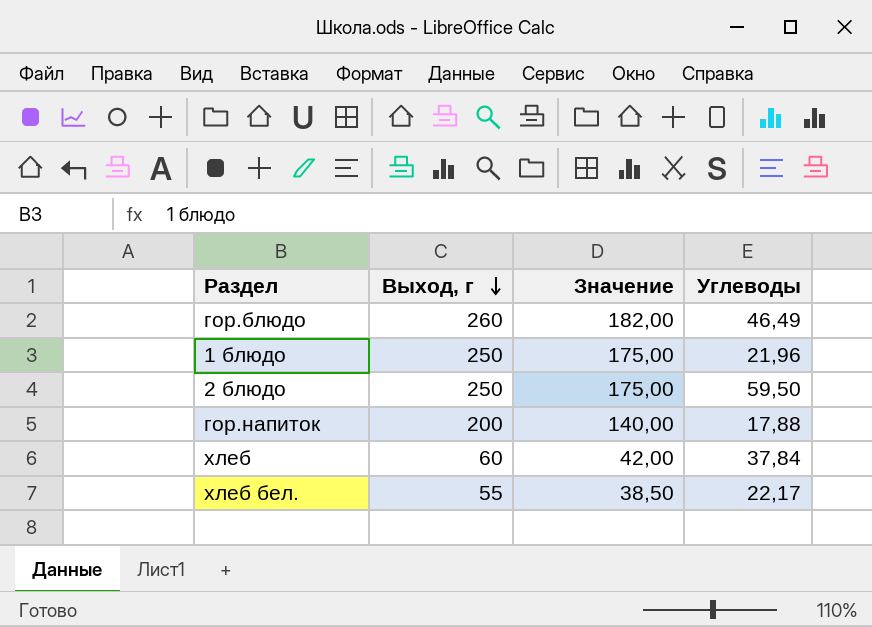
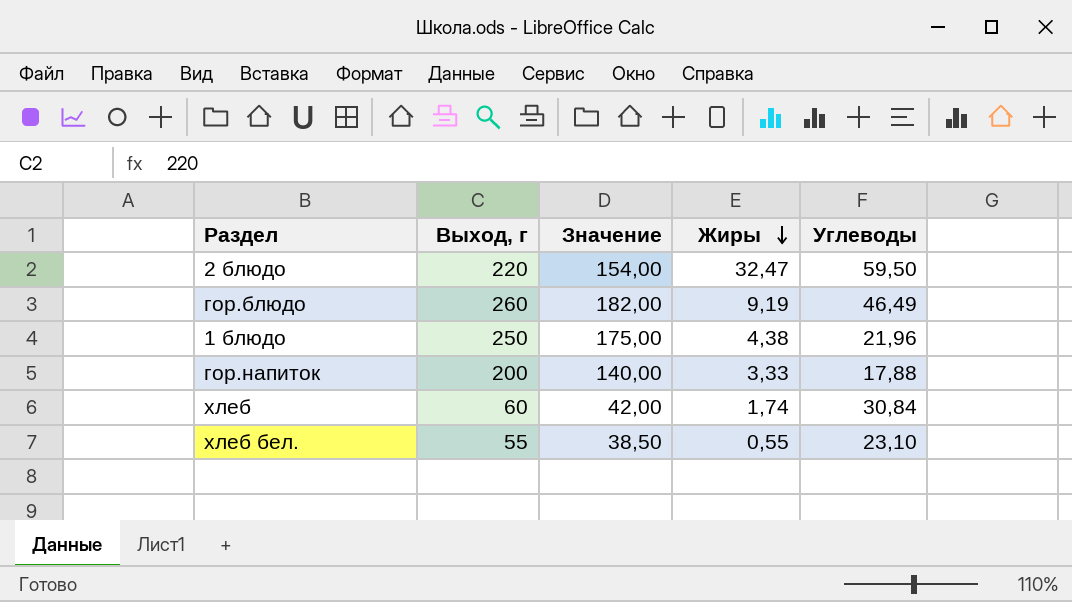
row order: Выход, г descending -> Жиры descending
column Жиры | position: none -> 4
2 блюдо | Выход, г: 250 -> 220
2 блюдо | Значение: 175,00 -> 154,00
хлеб | Углеводы: 37,84 -> 30,84
хлеб бел. | Углеводы: 22,17 -> 23,10

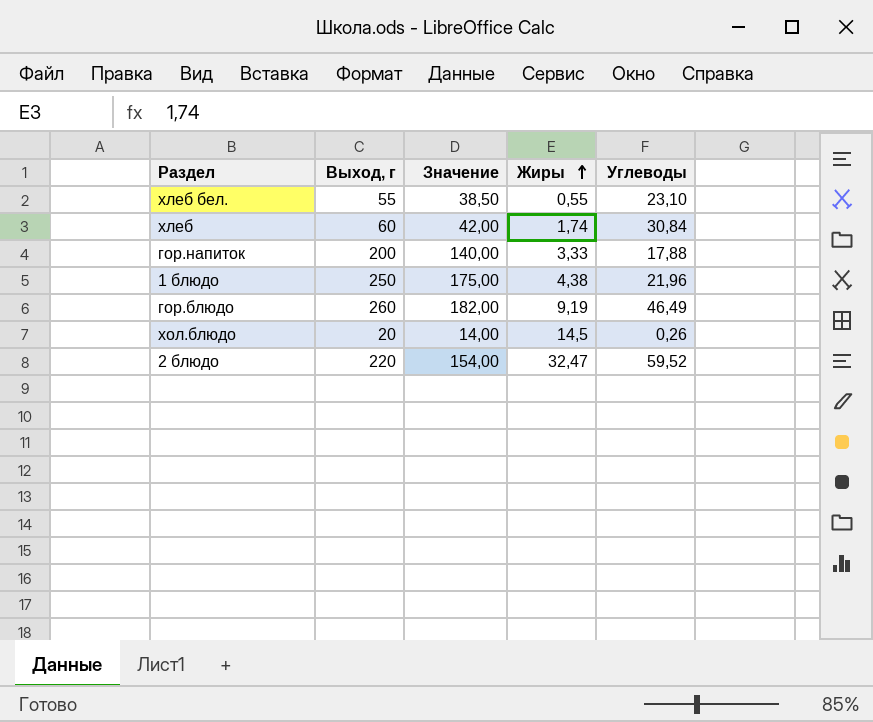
row order: Жиры descending -> Жиры ascending
row хол.блюдо: none -> 20 | 14,00 | 14,5 | 0,26
2 блюдо | Углеводы: 59,50 -> 59,52

